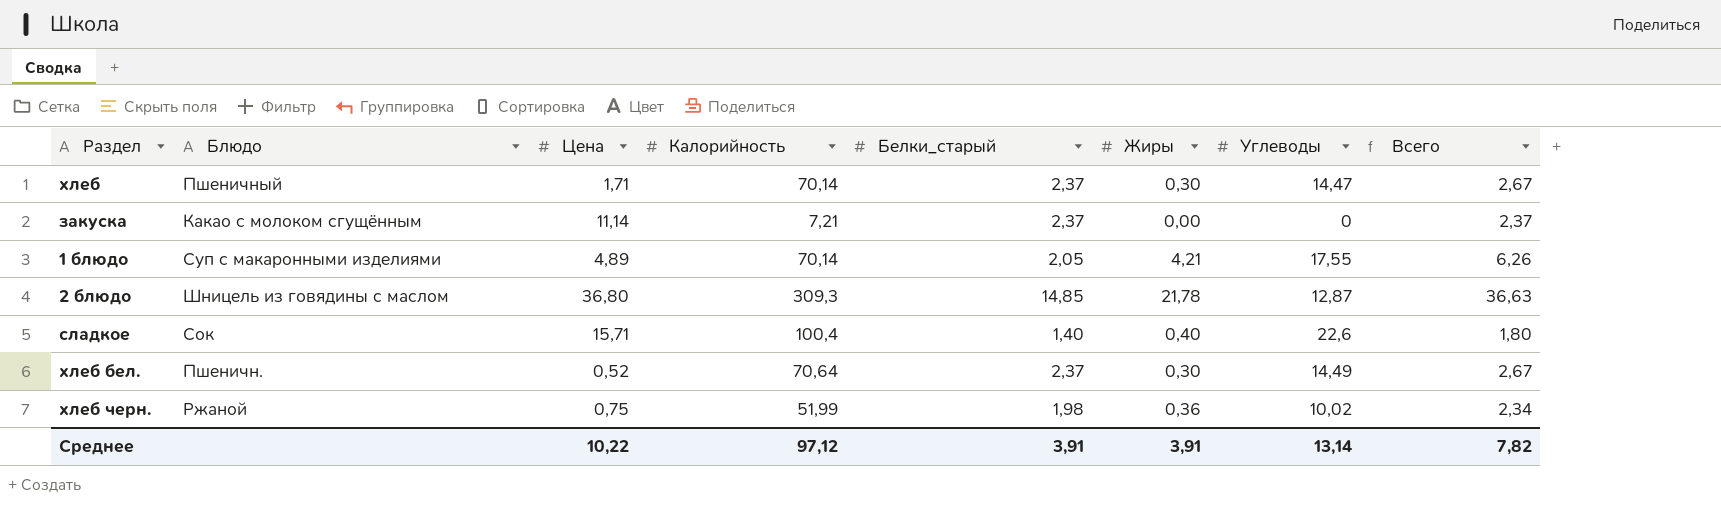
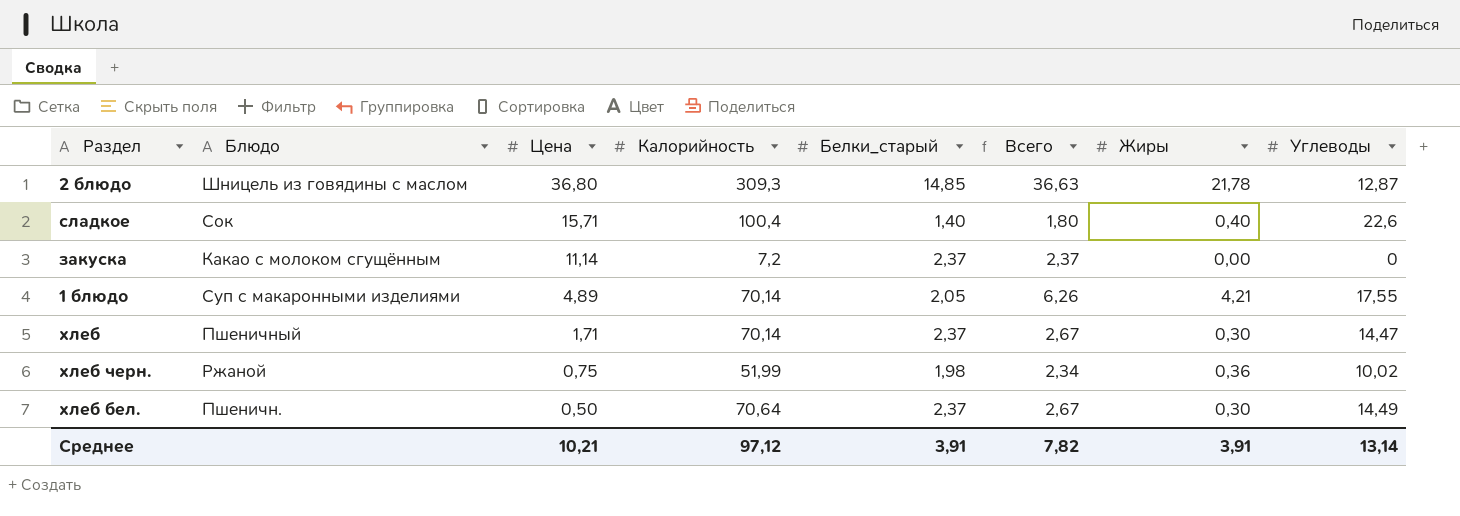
row order: none -> Цена descending
column Всего | position: 8 -> 6
закуска | Калорийность: 7,21 -> 7,2
хлеб бел. | Цена: 0,52 -> 0,50
Среднее | Цена: 10,22 -> 10,21

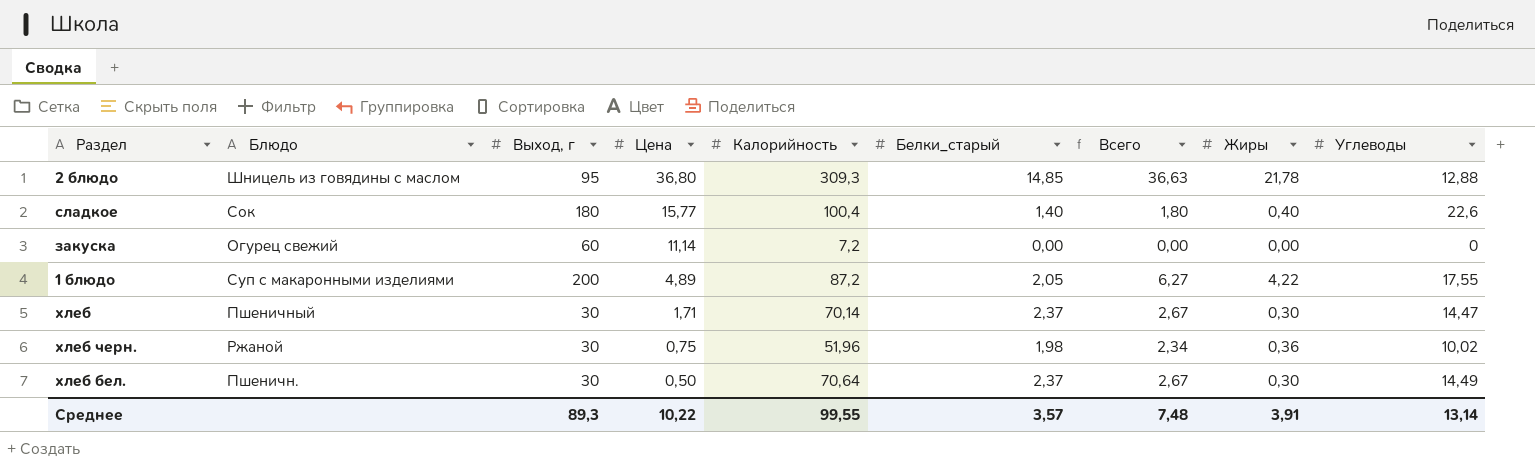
column Выход, г | position: none -> 3
2 блюдо | Углеводы: 12,87 -> 12,88
сладкое | Цена: 15,71 -> 15,77
закуска | Блюдо: Какао с молоком сгущённым -> Огурец свежий
закуска | Белки_старый: 2,37 -> 0,00
закуска | Всего: 2,37 -> 0,00
1 блюдо | Калорийность: 70,14 -> 87,2
1 блюдо | Всего: 6,26 -> 6,27
1 блюдо | Жиры: 4,21 -> 4,22
хлеб черн. | Калорийность: 51,99 -> 51,96
Среднее | Цена: 10,21 -> 10,22
Среднее | Калорийность: 97,12 -> 99,55
Среднее | Белки_старый: 3,91 -> 3,57
Среднее | Всего: 7,82 -> 7,48

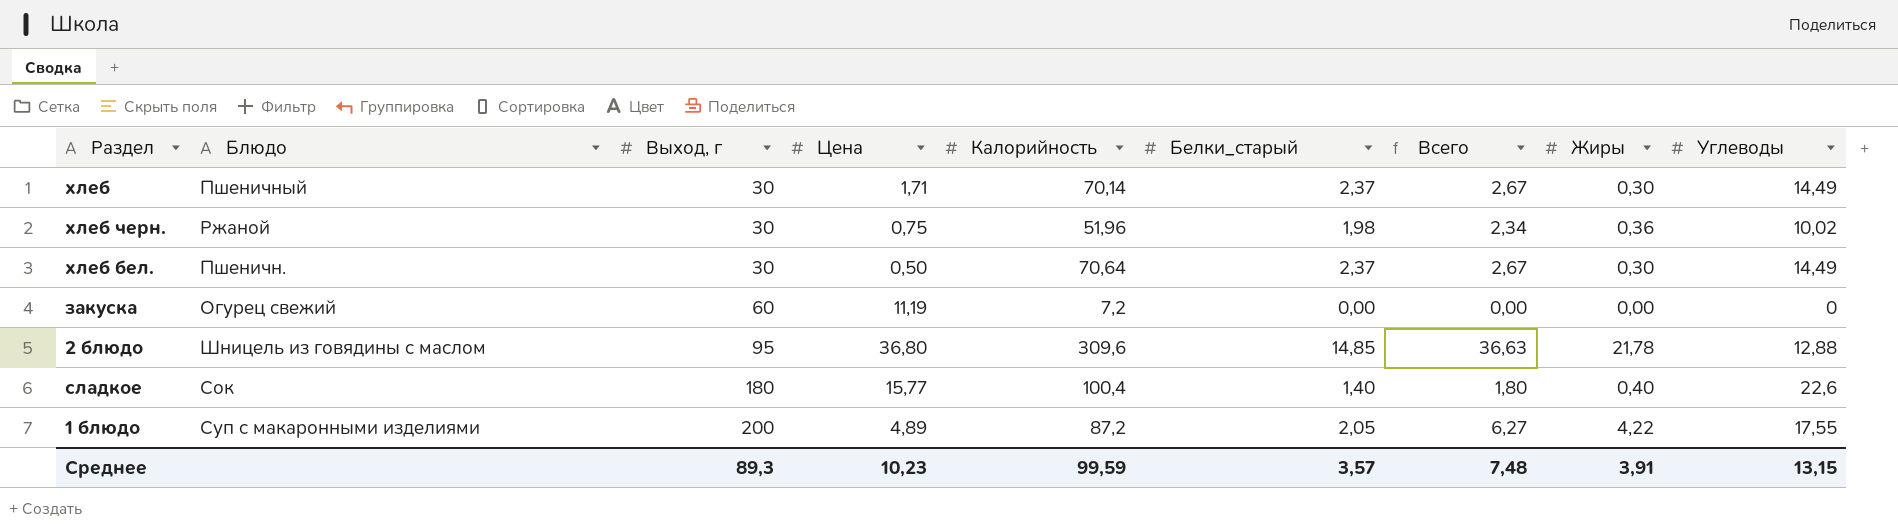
row order: Цена descending -> Выход, г ascending
хлеб | Углеводы: 14,47 -> 14,49
закуска | Цена: 11,14 -> 11,19
2 блюдо | Калорийность: 309,3 -> 309,6
Среднее | Цена: 10,22 -> 10,23
Среднее | Калорийность: 99,55 -> 99,59
Среднее | Углеводы: 13,14 -> 13,15

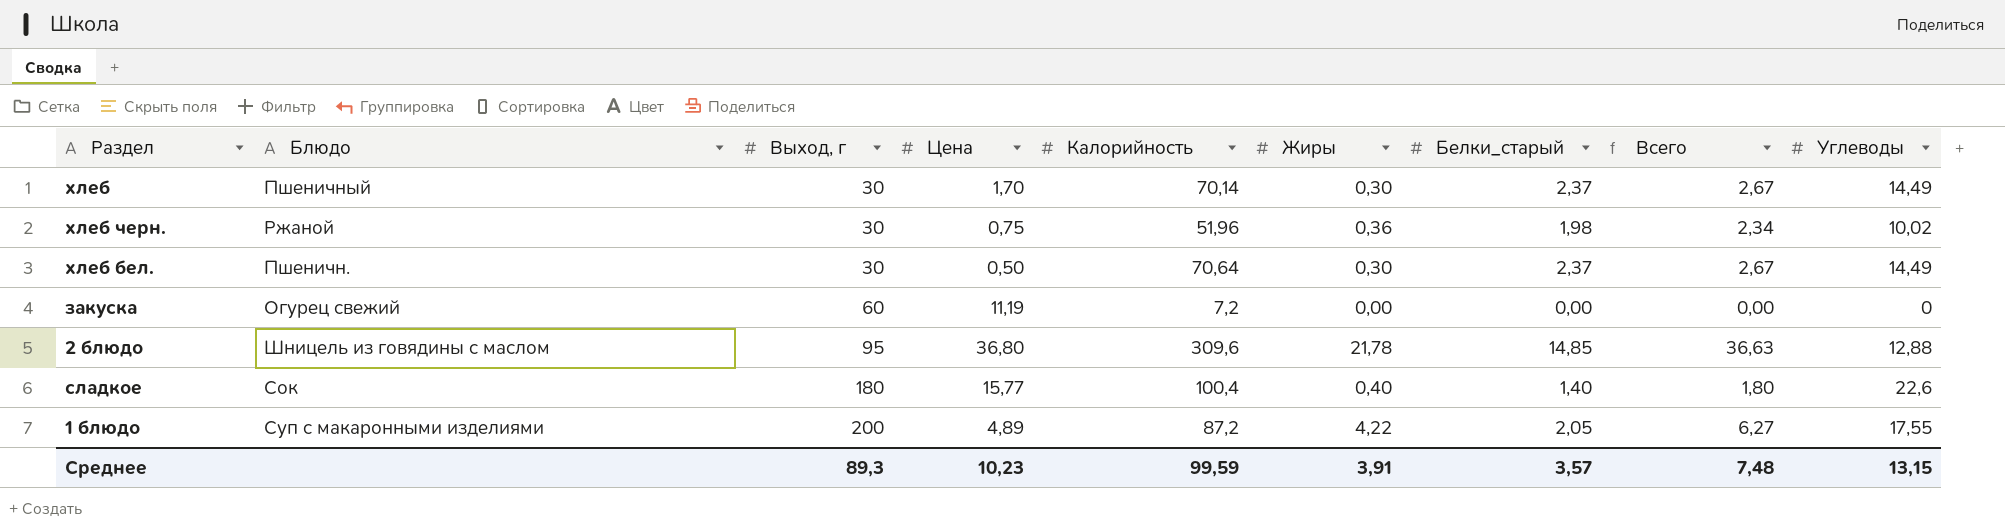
column Жиры | position: 8 -> 6
хлеб | Цена: 1,71 -> 1,70

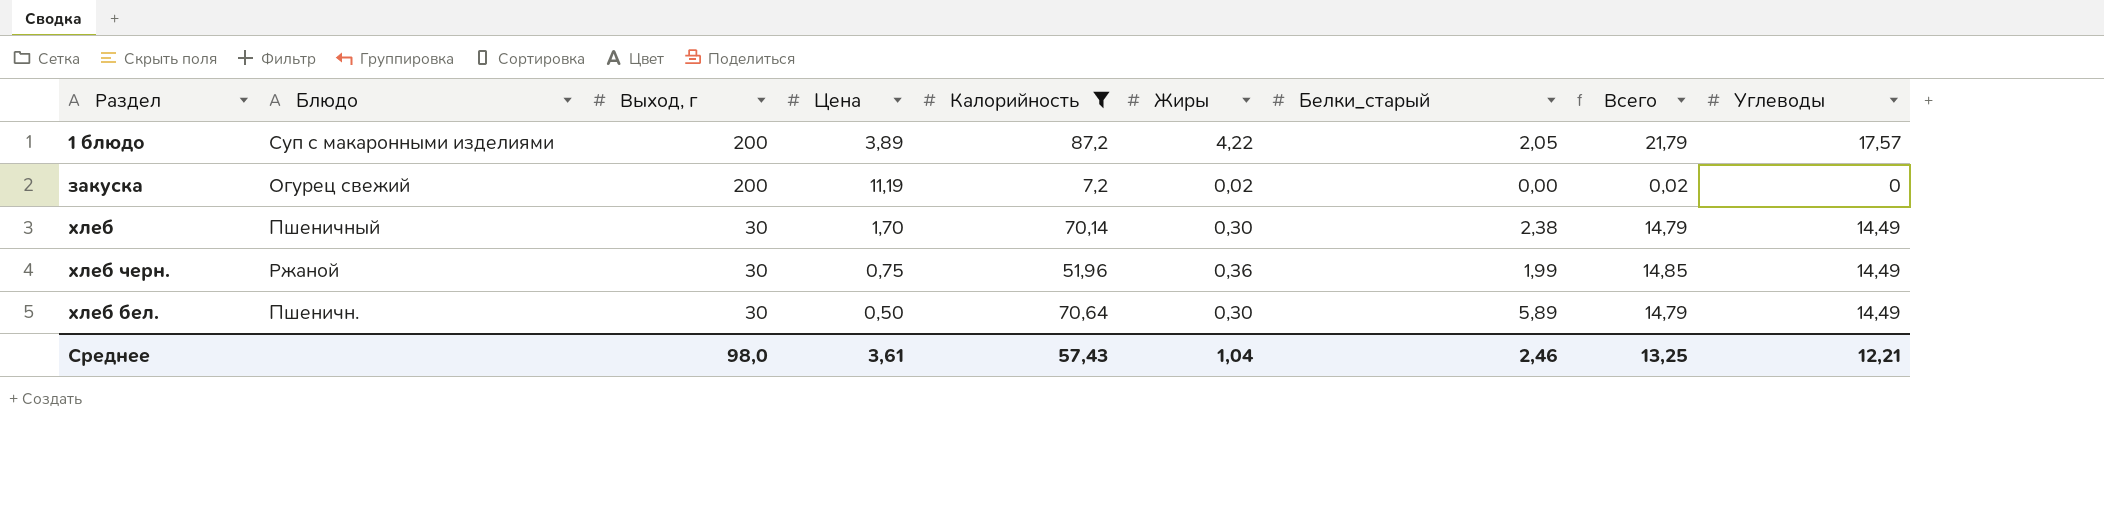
filter: none -> Калорийность <= 87,2
row order: Выход, г ascending -> Выход, г descending
column Всего | formula: [Жиры] + [Белки_старый] -> [Жиры] + [Углеводы]
1 блюдо | Цена: 4,89 -> 3,89
1 блюдо | Углеводы: 17,55 -> 17,57
закуска | Выход, г: 60 -> 200
закуска | Жиры: 0,00 -> 0,02
хлеб | Белки_старый: 2,37 -> 2,38
хлеб черн. | Белки_старый: 1,98 -> 1,99
хлеб черн. | Углеводы: 10,02 -> 14,49
хлеб бел. | Белки_старый: 2,37 -> 5,89
Среднее | Выход, г: 89,3 -> 98,0
Среднее | Цена: 10,23 -> 3,61
Среднее | Калорийность: 99,59 -> 57,43
Среднее | Жиры: 3,91 -> 1,04
Среднее | Белки_старый: 3,57 -> 2,46
Среднее | Всего: 7,48 -> 13,25
Среднее | Углеводы: 13,15 -> 12,21

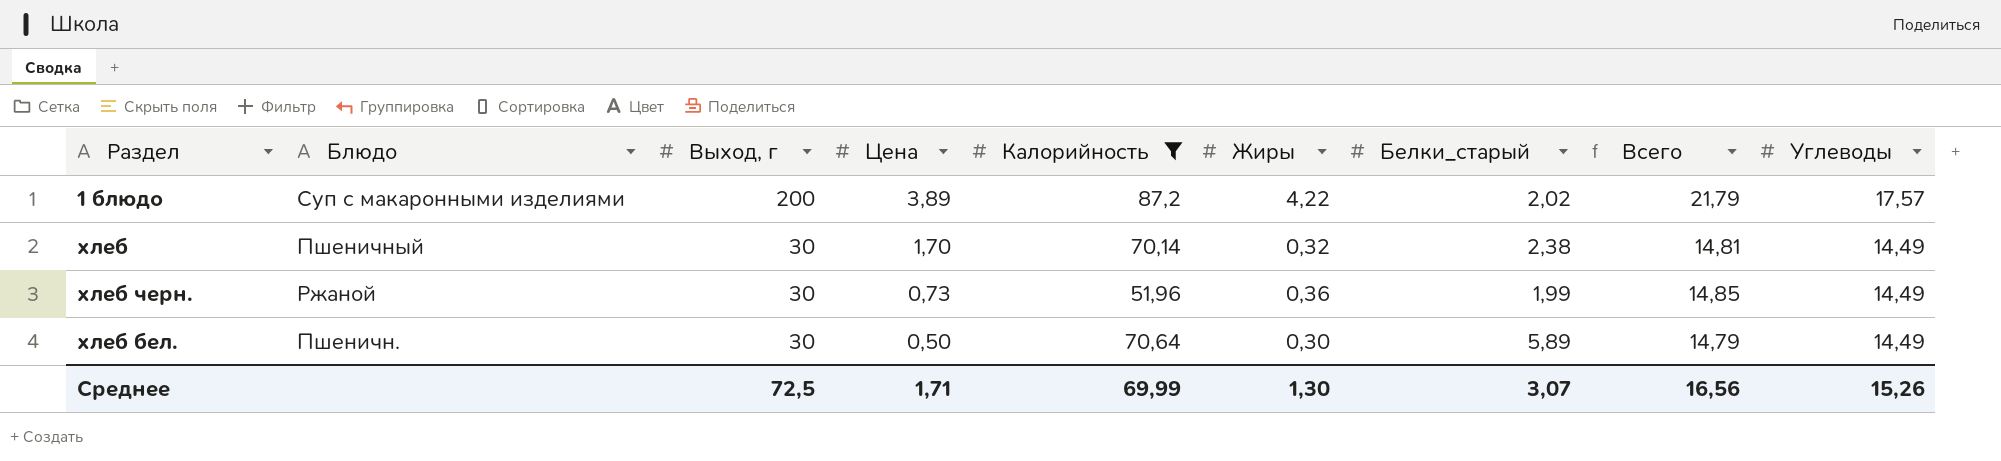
row закуска: Огурец свежий | 200 | 11,19 | 7,2 | 0,02 | 0,00 | 0,02 | 0 -> none
1 блюдо | Белки_старый: 2,05 -> 2,02
хлеб | Жиры: 0,30 -> 0,32
хлеб | Всего: 14,79 -> 14,81
хлеб черн. | Цена: 0,75 -> 0,73
Среднее | Выход, г: 98,0 -> 72,5
Среднее | Цена: 3,61 -> 1,71
Среднее | Калорийность: 57,43 -> 69,99
Среднее | Жиры: 1,04 -> 1,30
Среднее | Белки_старый: 2,46 -> 3,07
Среднее | Всего: 13,25 -> 16,56
Среднее | Углеводы: 12,21 -> 15,26

